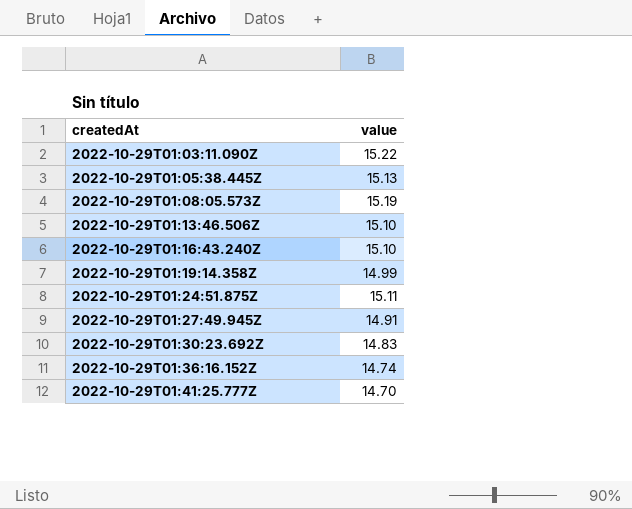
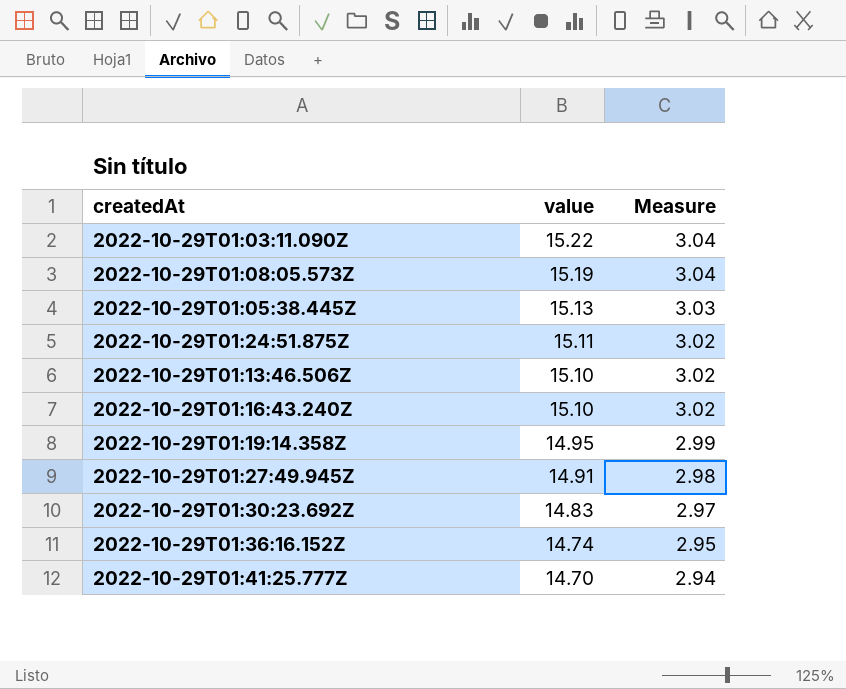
row order: createdAt ascending -> value descending
column Measure | formula: none -> [value] * 0.2
2022-10-29T01:19:14.358Z | value: 14.99 -> 14.95

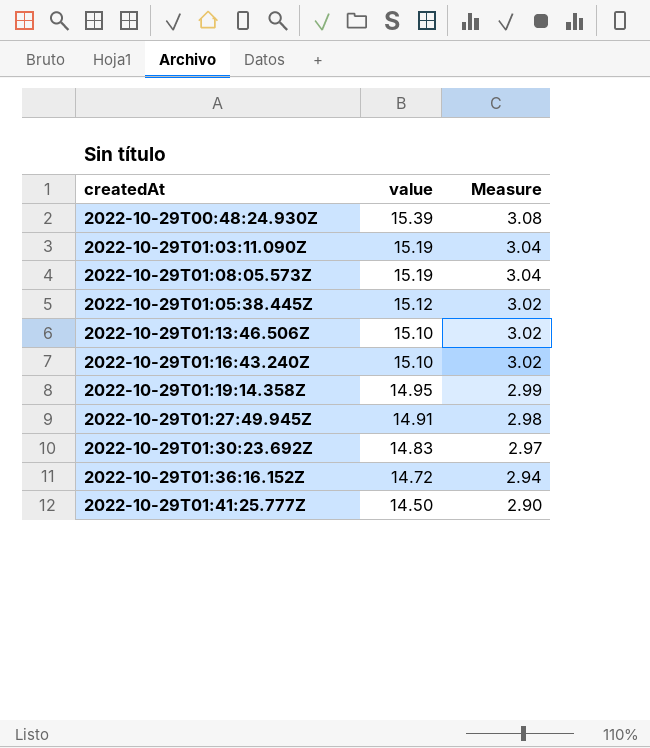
row 2022-10-29T01:24:51.875Z: 15.11 | 3.02 -> none
row 2022-10-29T00:48:24.930Z: none -> 15.39 | 3.08
2022-10-29T01:03:11.090Z | value: 15.22 -> 15.19
2022-10-29T01:05:38.445Z | value: 15.13 -> 15.12
2022-10-29T01:05:38.445Z | Measure: 3.03 -> 3.02
2022-10-29T01:36:16.152Z | value: 14.74 -> 14.72
2022-10-29T01:36:16.152Z | Measure: 2.95 -> 2.94
2022-10-29T01:41:25.777Z | value: 14.70 -> 14.50
2022-10-29T01:41:25.777Z | Measure: 2.94 -> 2.90

